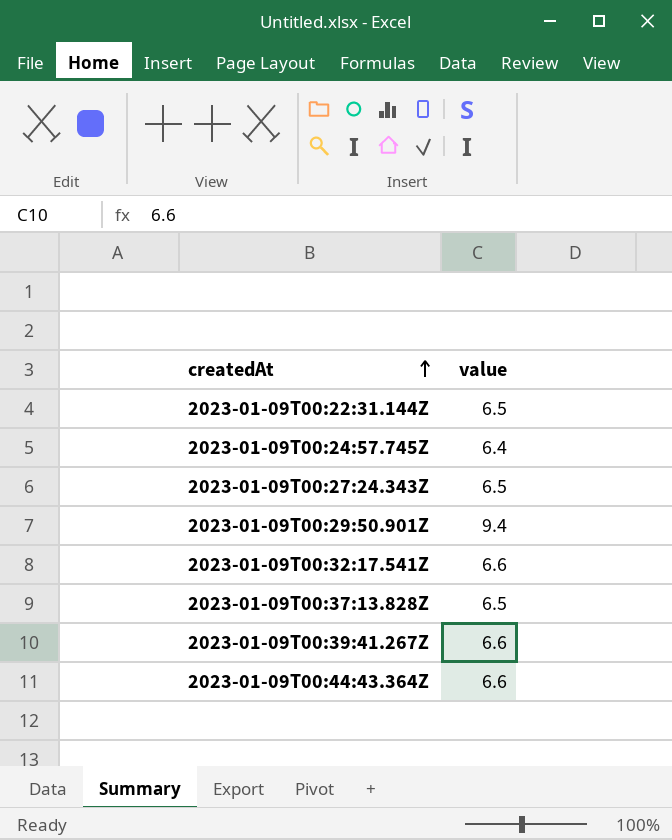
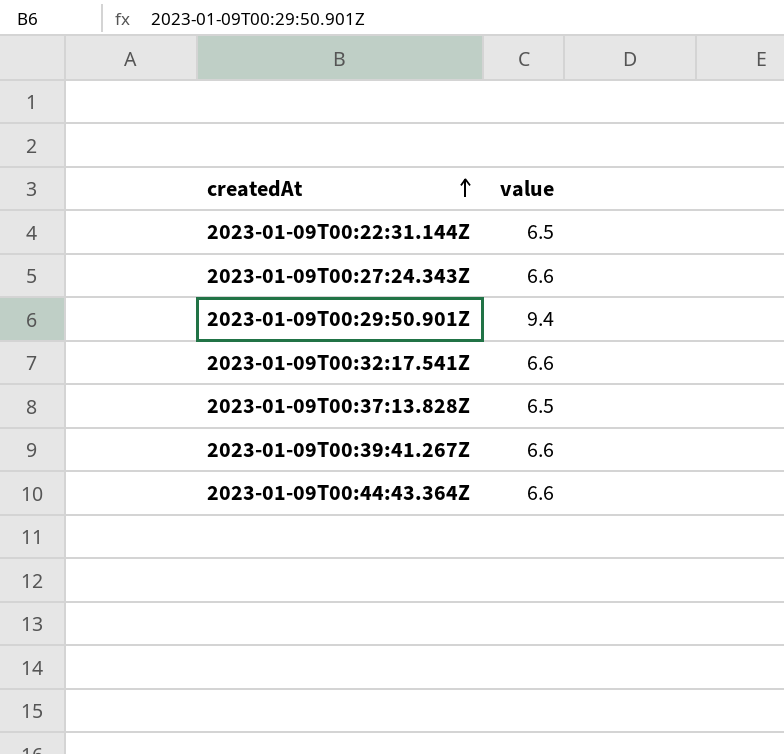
row 2023-01-09T00:24:57.745Z: 6.4 -> none
2023-01-09T00:27:24.343Z | value: 6.5 -> 6.6

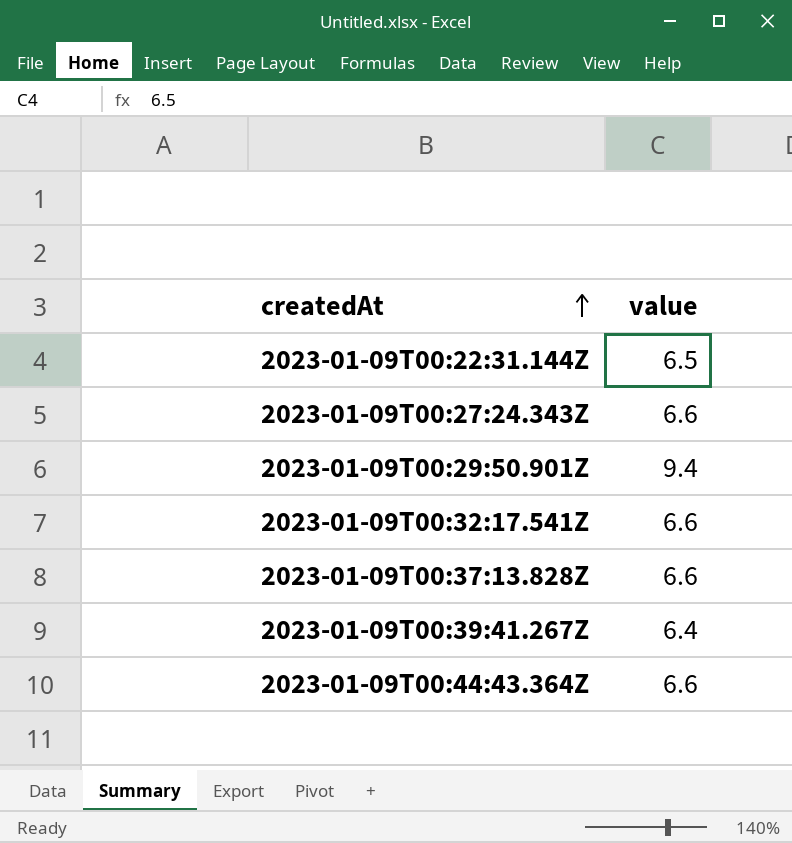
2023-01-09T00:37:13.828Z | value: 6.5 -> 6.6
2023-01-09T00:39:41.267Z | value: 6.6 -> 6.4

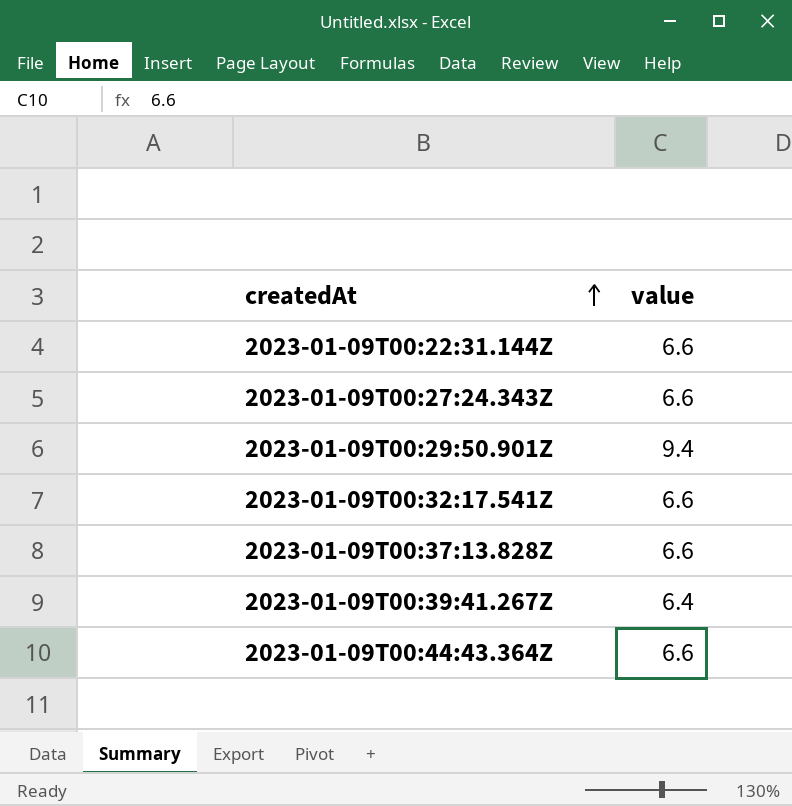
2023-01-09T00:22:31.144Z | value: 6.5 -> 6.6

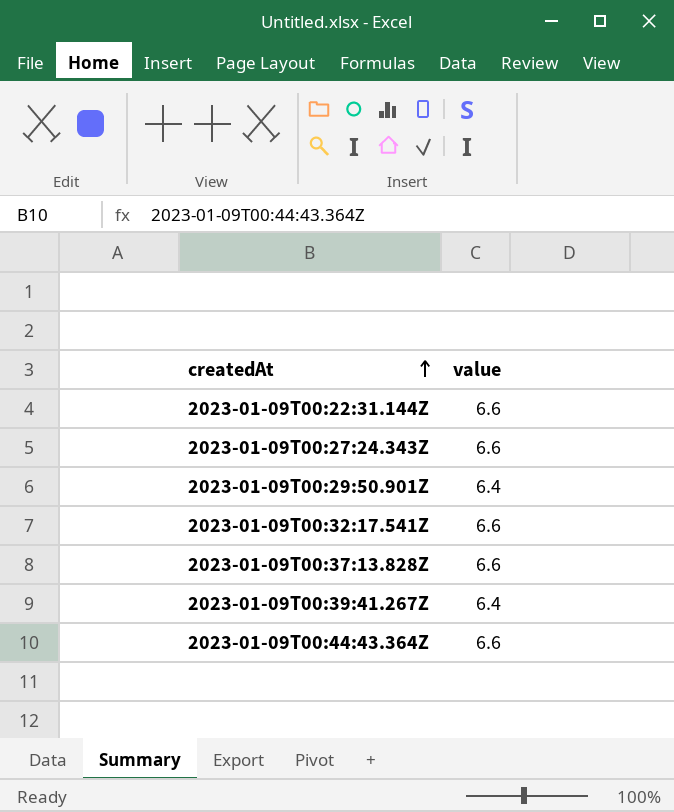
2023-01-09T00:29:50.901Z | value: 9.4 -> 6.4

